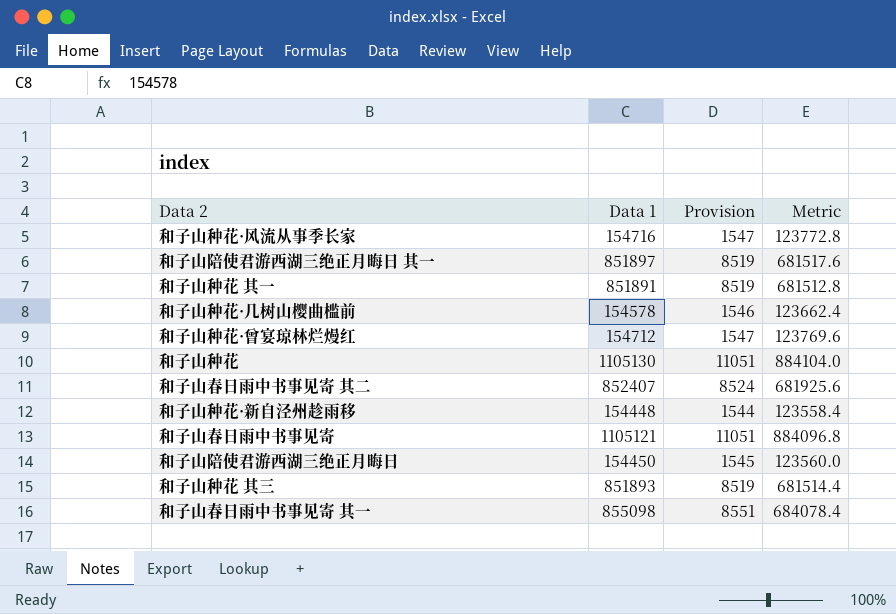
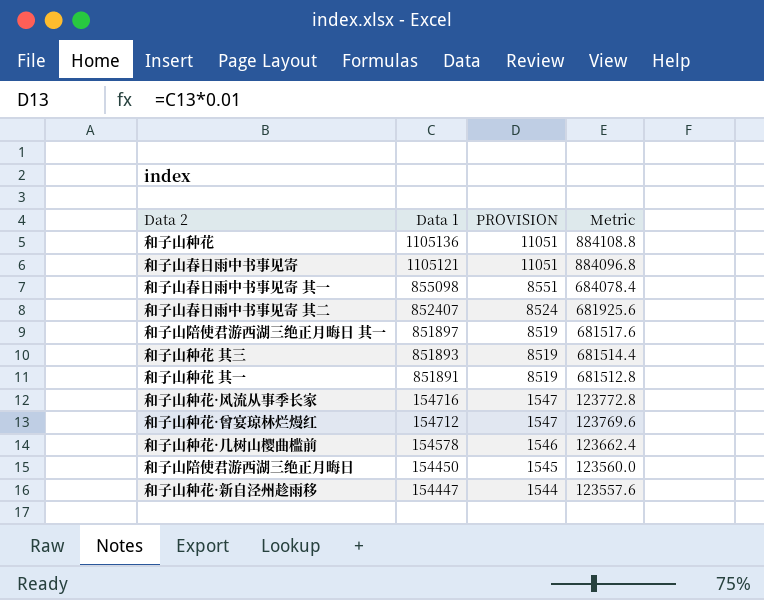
row order: none -> Data 1 descending
column name: Provision -> PROVISION
和子山种花 | Data 1: 1105130 -> 1105136
和子山种花 | Metric: 884104.0 -> 884108.8
和子山种花·新自泾州趁雨移 | Data 1: 154448 -> 154447
和子山种花·新自泾州趁雨移 | Metric: 123558.4 -> 123557.6

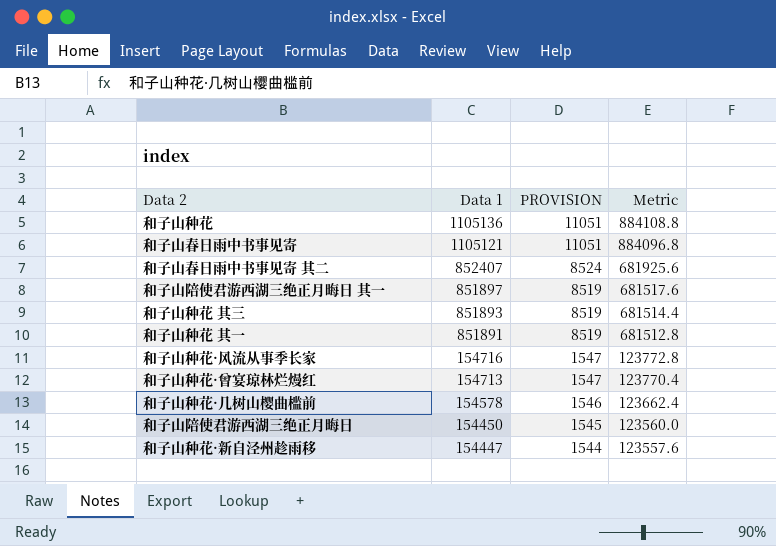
row 和子山春日雨中书事见寄 其一: 855098 | 8551 | 684078.4 -> none
和子山种花·曾宴琼林烂熳红 | Data 1: 154712 -> 154713
和子山种花·曾宴琼林烂熳红 | Metric: 123769.6 -> 123770.4

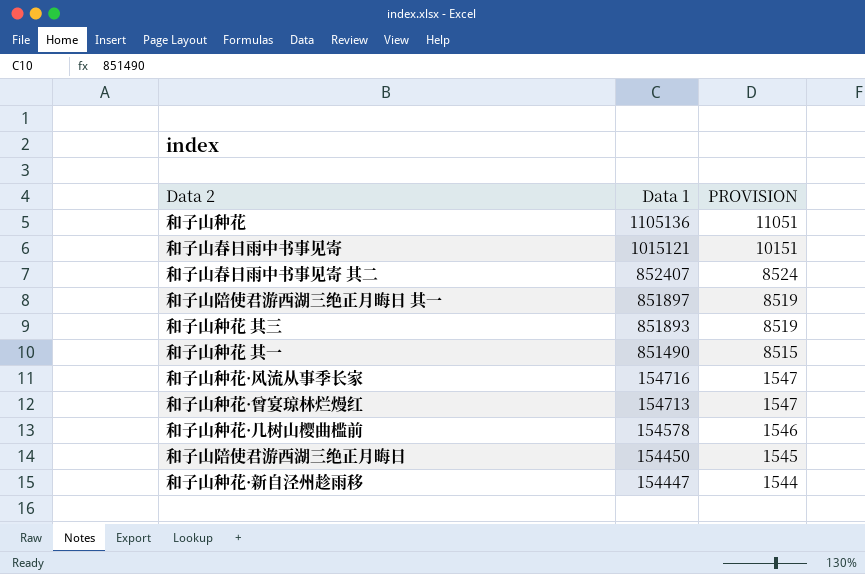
column Metric | formula: [Data 1] * 0.8 -> none
和子山春日雨中书事见寄 | Data 1: 1105121 -> 1015121
和子山春日雨中书事见寄 | PROVISION: 11051 -> 10151
和子山种花 其一 | Data 1: 851891 -> 851490
和子山种花 其一 | PROVISION: 8519 -> 8515

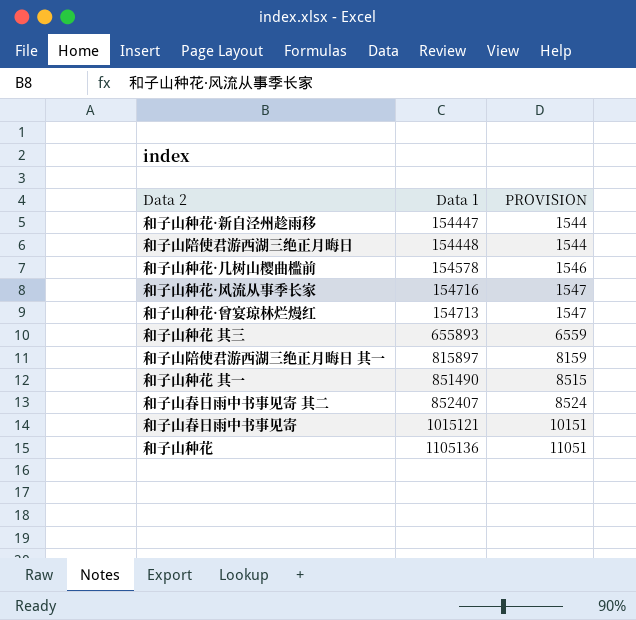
row order: Data 1 descending -> PROVISION ascending
和子山陪使君游西湖三绝正月晦日 | Data 1: 154450 -> 154448
和子山陪使君游西湖三绝正月晦日 | PROVISION: 1545 -> 1544
和子山种花 其三 | Data 1: 851893 -> 655893
和子山种花 其三 | PROVISION: 8519 -> 6559
和子山陪使君游西湖三绝正月晦日 其一 | Data 1: 851897 -> 815897
和子山陪使君游西湖三绝正月晦日 其一 | PROVISION: 8519 -> 8159

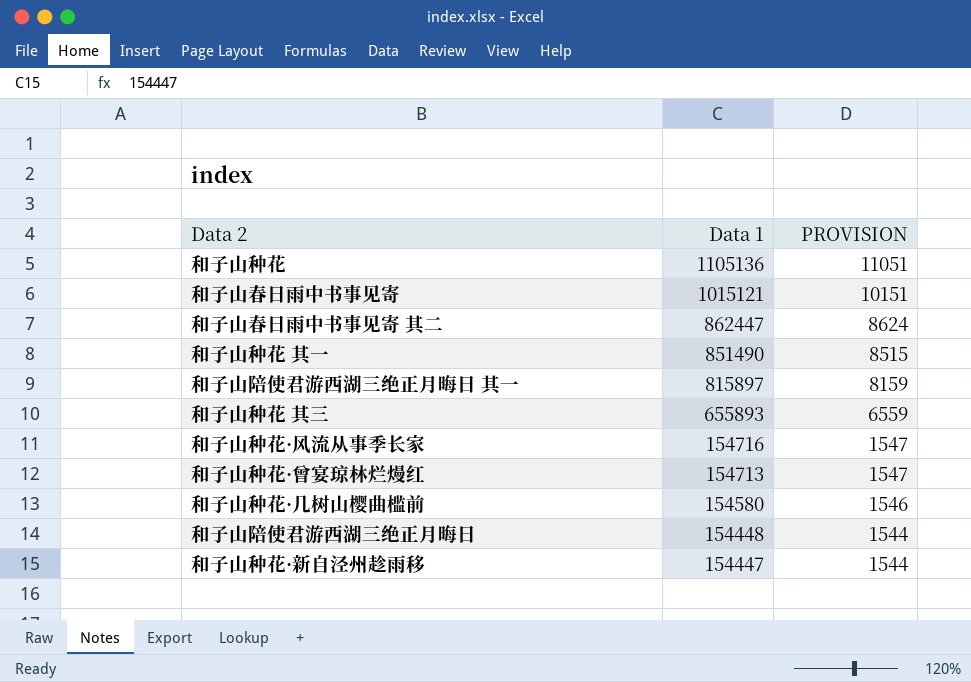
row order: PROVISION ascending -> Data 1 descending
和子山春日雨中书事见寄 其二 | Data 1: 852407 -> 862447
和子山春日雨中书事见寄 其二 | PROVISION: 8524 -> 8624
和子山种花·几树山樱曲槛前 | Data 1: 154578 -> 154580

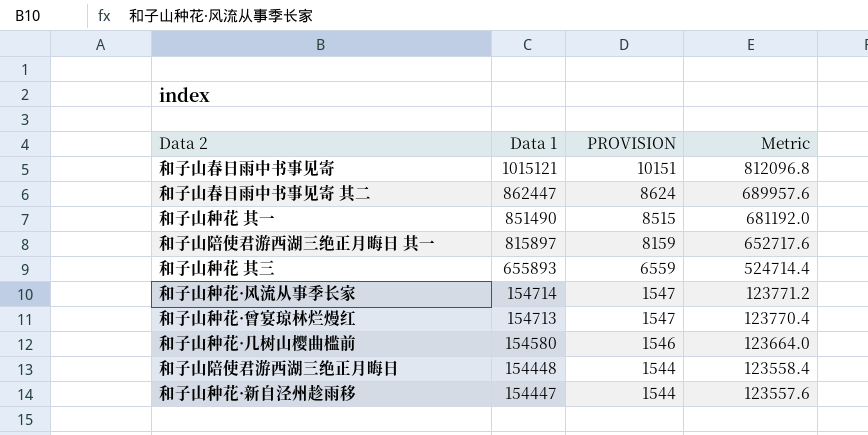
column Metric | formula: none -> [Data 1] * 0.8
row 和子山种花: 1105136 | 11051 -> none
和子山种花·风流从事季长家 | Data 1: 154716 -> 154714

